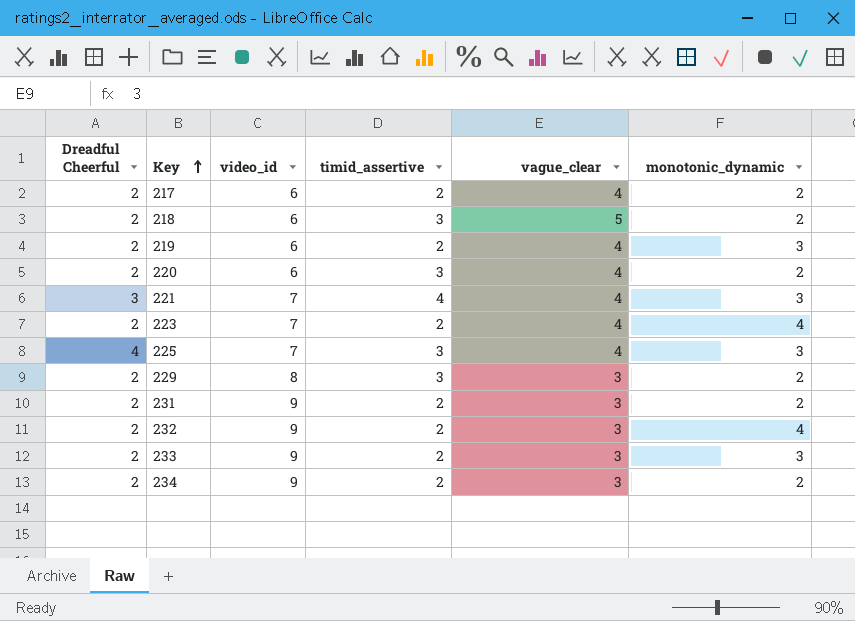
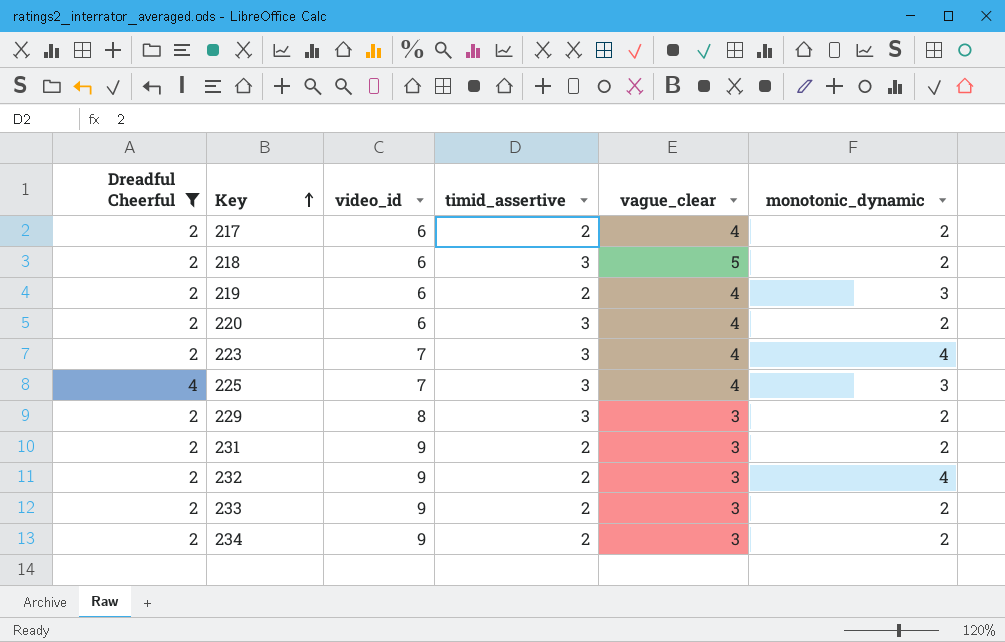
filter: none -> Dreadful Cheerful != 3
223 | timid_assertive: 2 -> 3
233 | monotonic_dynamic: 3 -> 2

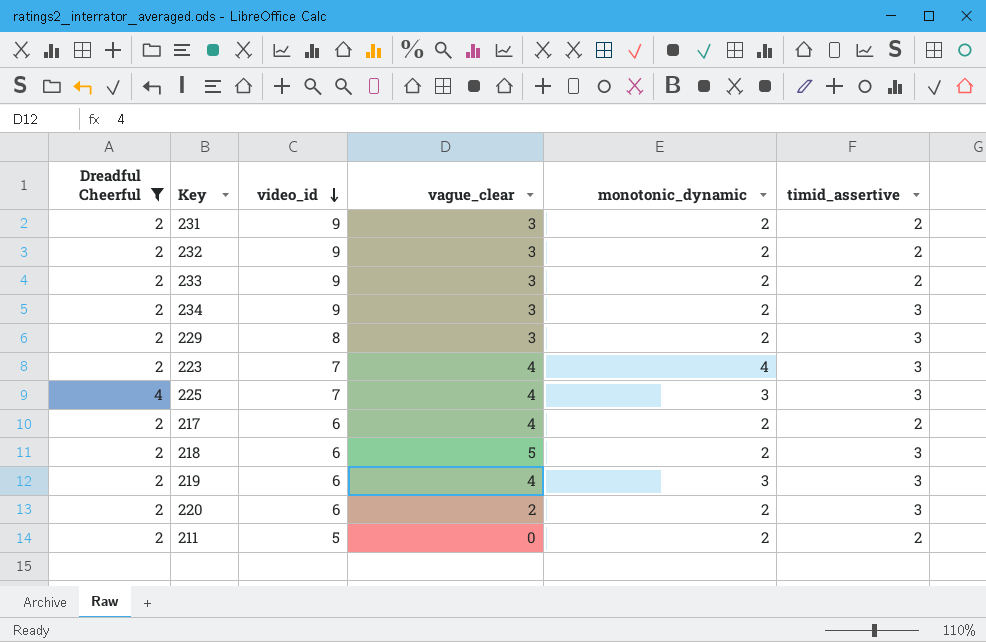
row order: Key ascending -> video_id descending
column timid_assertive | position: 4 -> 6
232 | monotonic_dynamic: 4 -> 2
234 | timid_assertive: 2 -> 3
219 | timid_assertive: 2 -> 3
220 | vague_clear: 4 -> 2
row 211: none -> 2 | 5 | 0 | 2 | 2

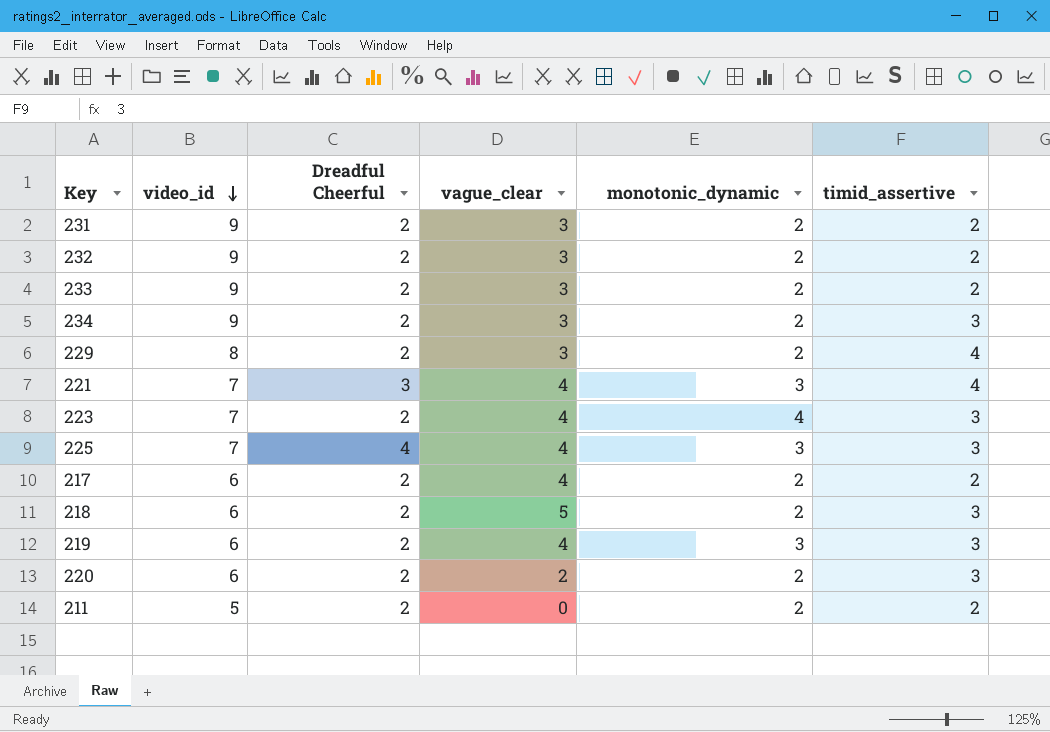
filter: Dreadful Cheerful != 3 -> none
column Dreadful Cheerful | position: 1 -> 3
229 | timid_assertive: 3 -> 4

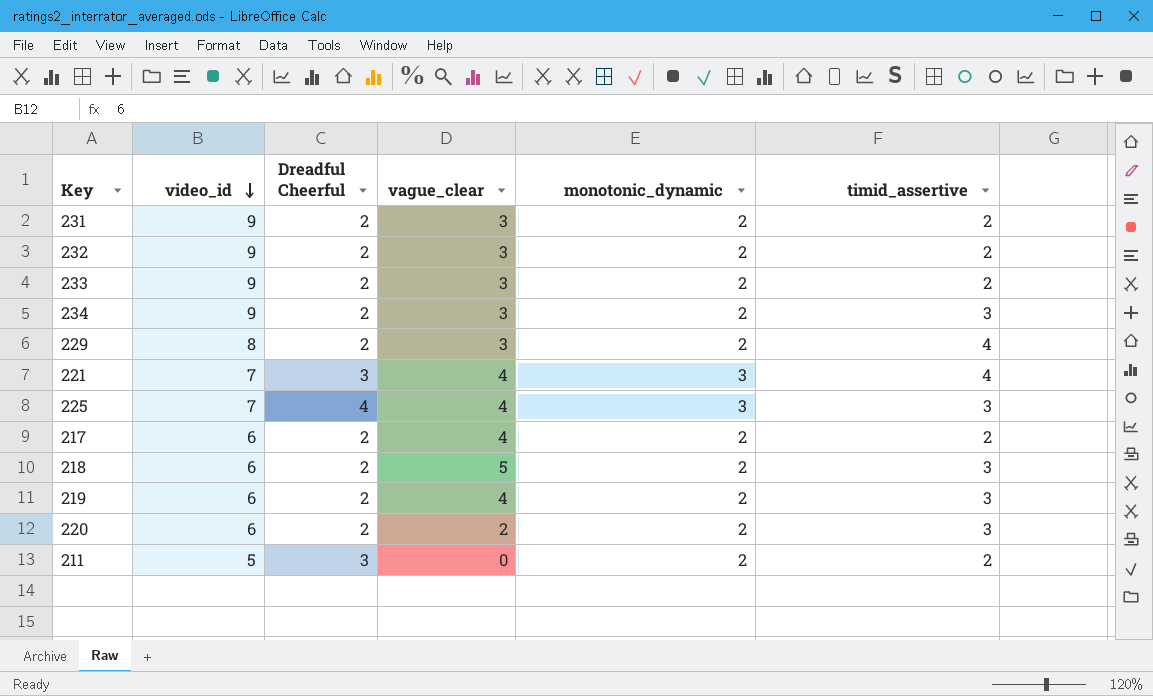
row 223: 7 | 2 | 4 | 4 | 3 -> none
219 | monotonic_dynamic: 3 -> 2
211 | Dreadful Cheerful: 2 -> 3

